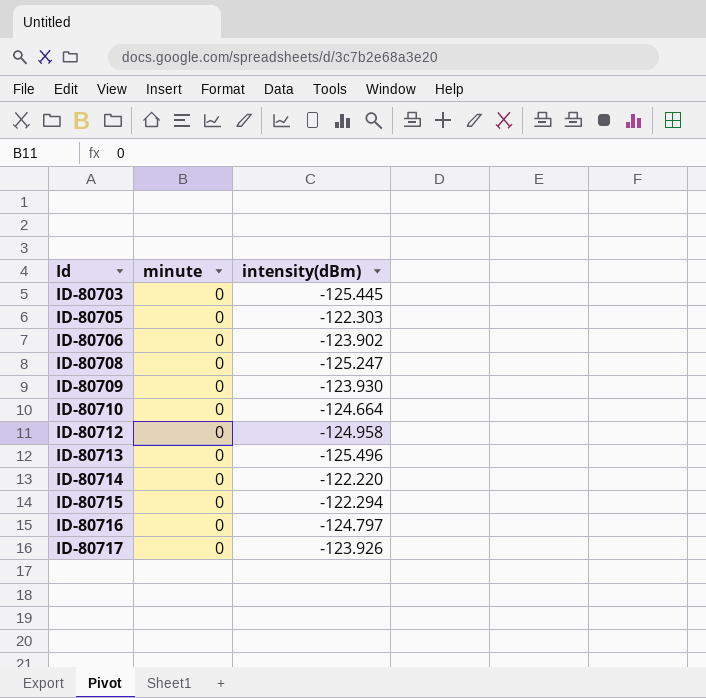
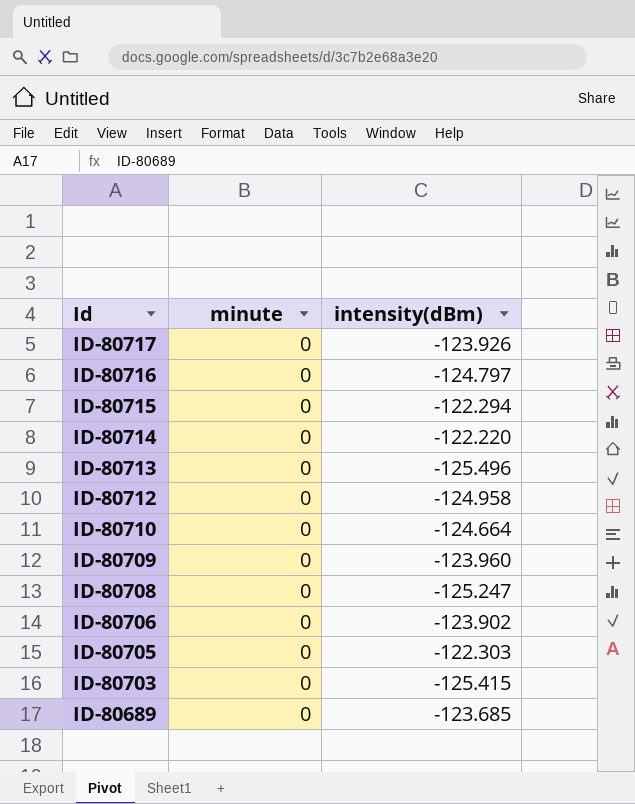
row order: Id ascending -> Id descending
ID-80709 | intensity(dBm): -123.930 -> -123.960
ID-80703 | intensity(dBm): -125.445 -> -125.415
row ID-80689: none -> 0 | -123.685

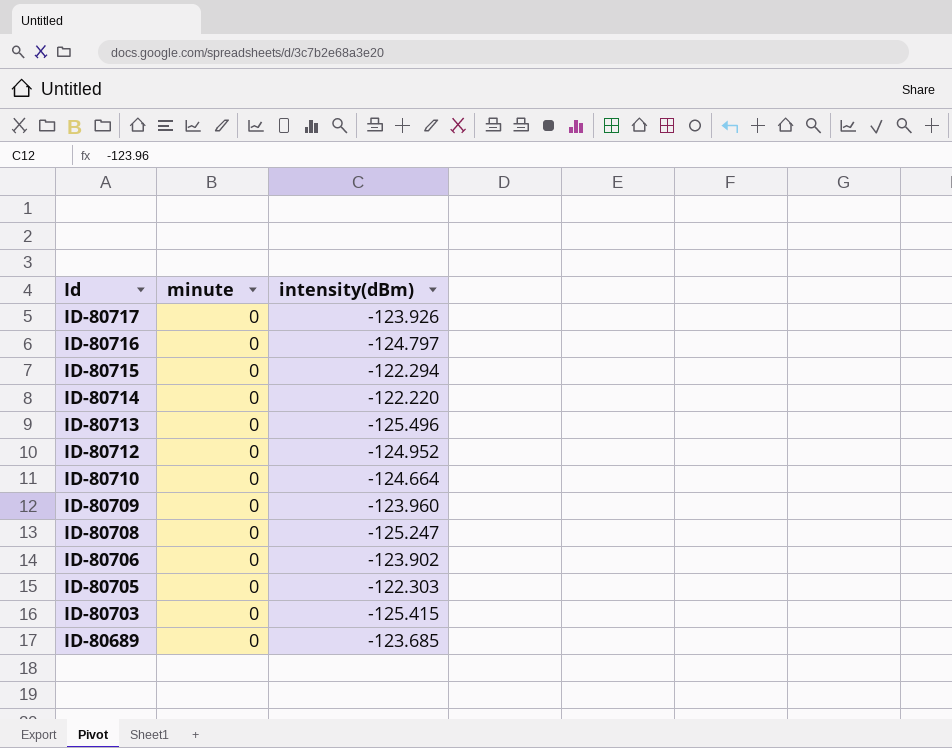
ID-80712 | intensity(dBm): -124.958 -> -124.952

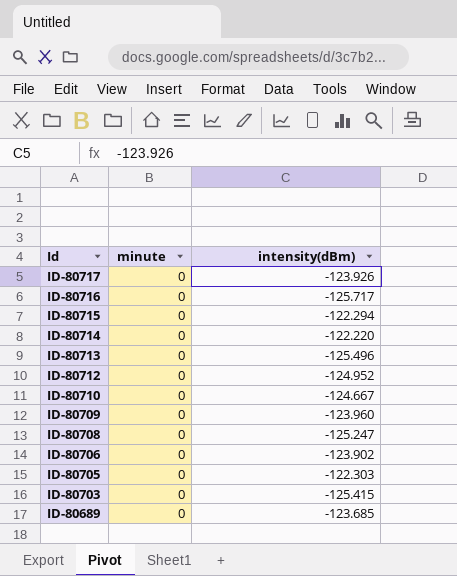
ID-80716 | intensity(dBm): -124.797 -> -125.717
ID-80710 | intensity(dBm): -124.664 -> -124.667

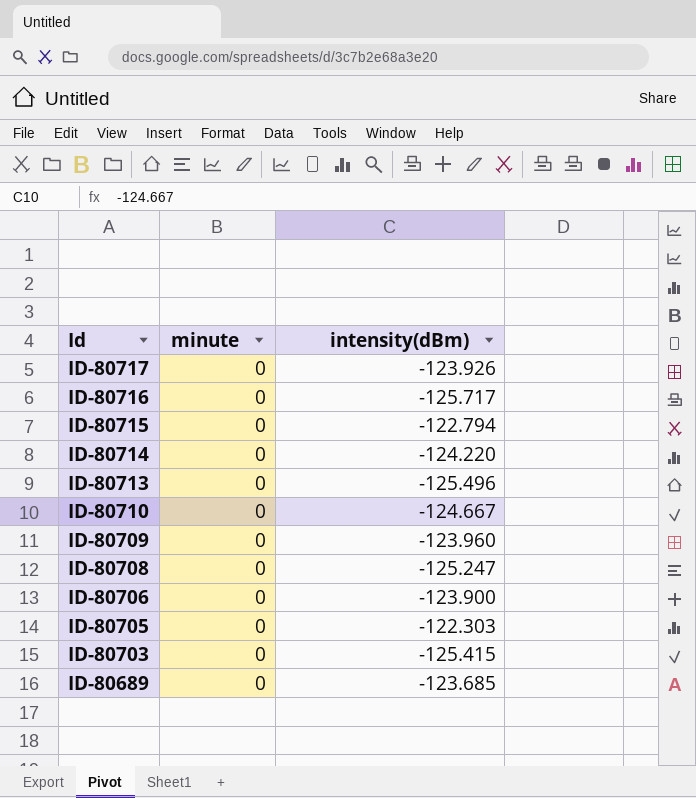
row ID-80712: 0 | -124.952 -> none
ID-80715 | intensity(dBm): -122.294 -> -122.794
ID-80714 | intensity(dBm): -122.220 -> -124.220
ID-80706 | intensity(dBm): -123.902 -> -123.900

